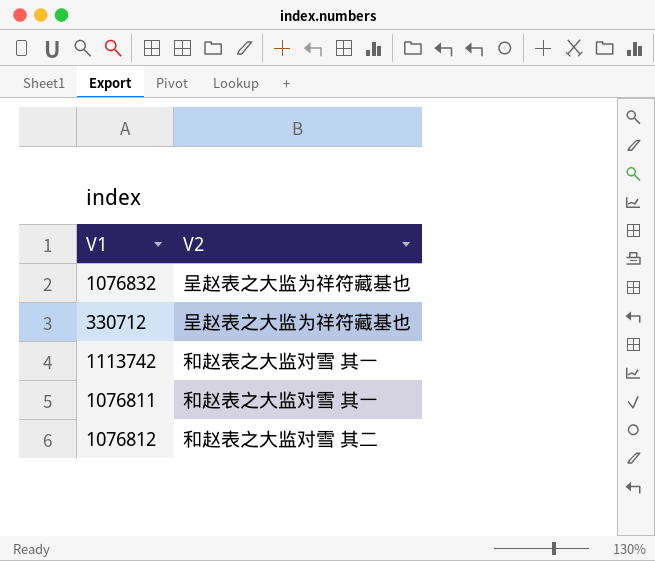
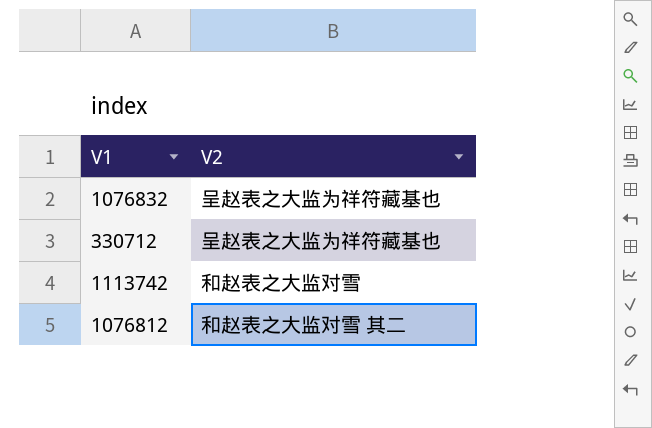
row 1076811: 和赵表之大监对雪 其一 -> none
1113742 | V2: 和赵表之大监对雪 其一 -> 和赵表之大监对雪

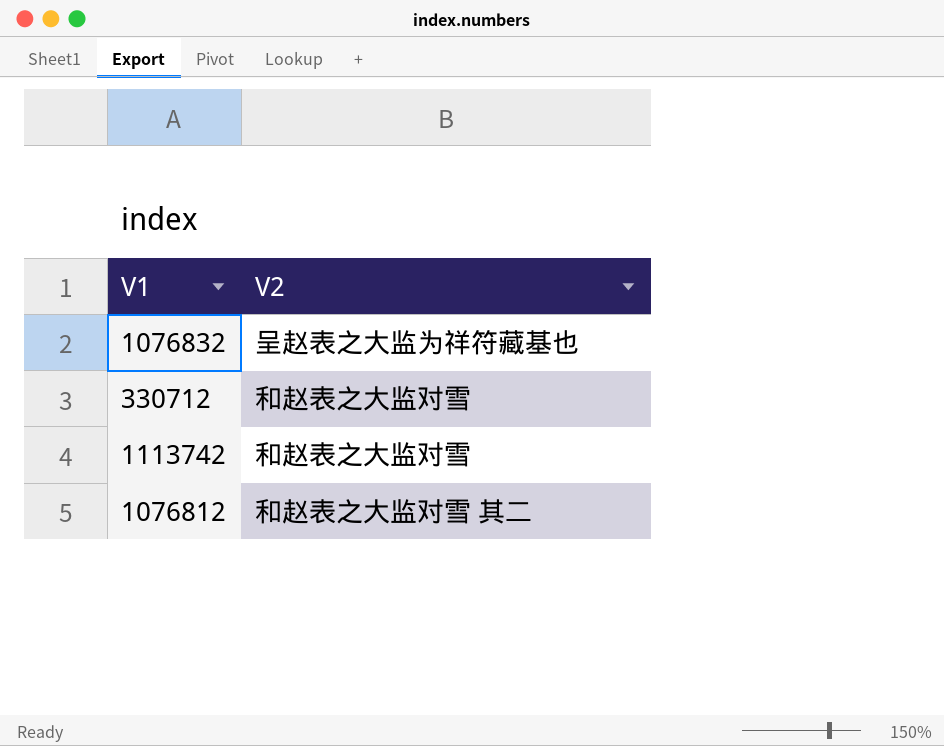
330712 | V2: 呈赵表之大监为祥符藏基也 -> 和赵表之大监对雪

